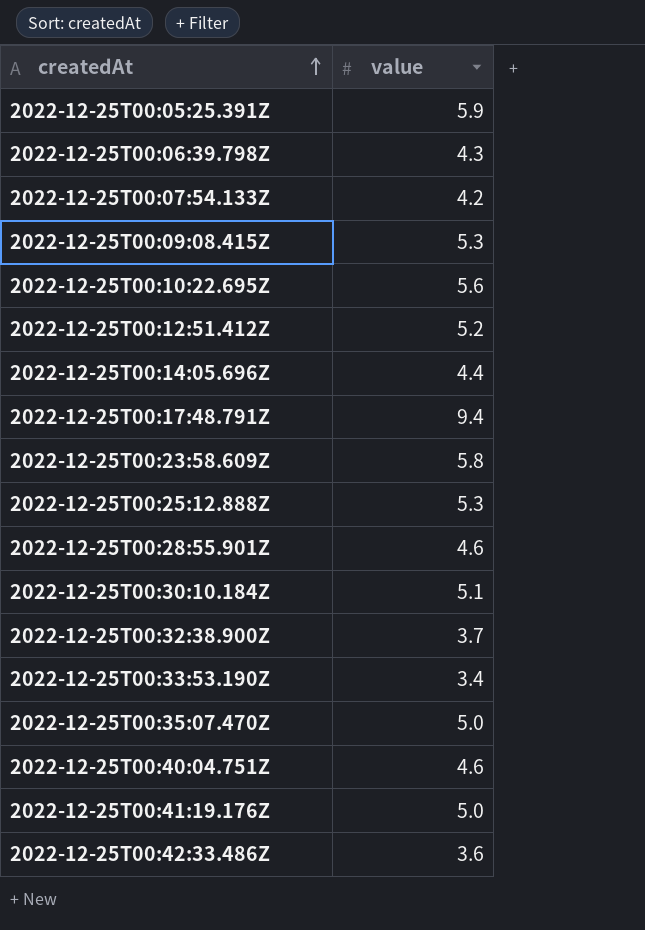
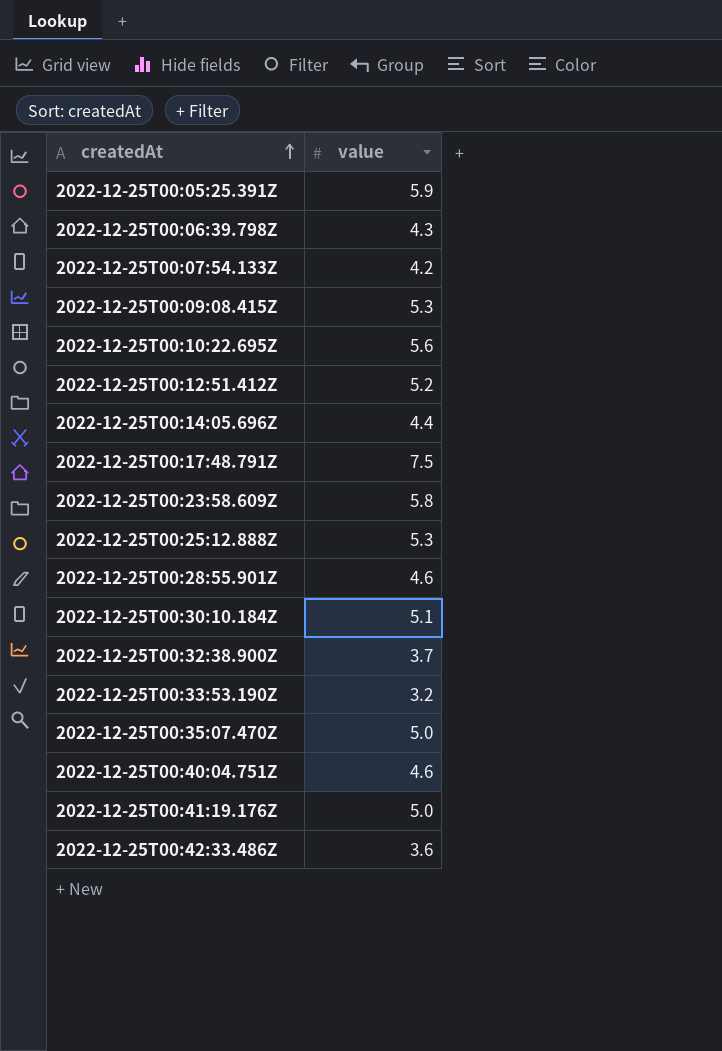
2022-12-25T00:17:48.791Z | value: 9.4 -> 7.5
2022-12-25T00:33:53.190Z | value: 3.4 -> 3.2

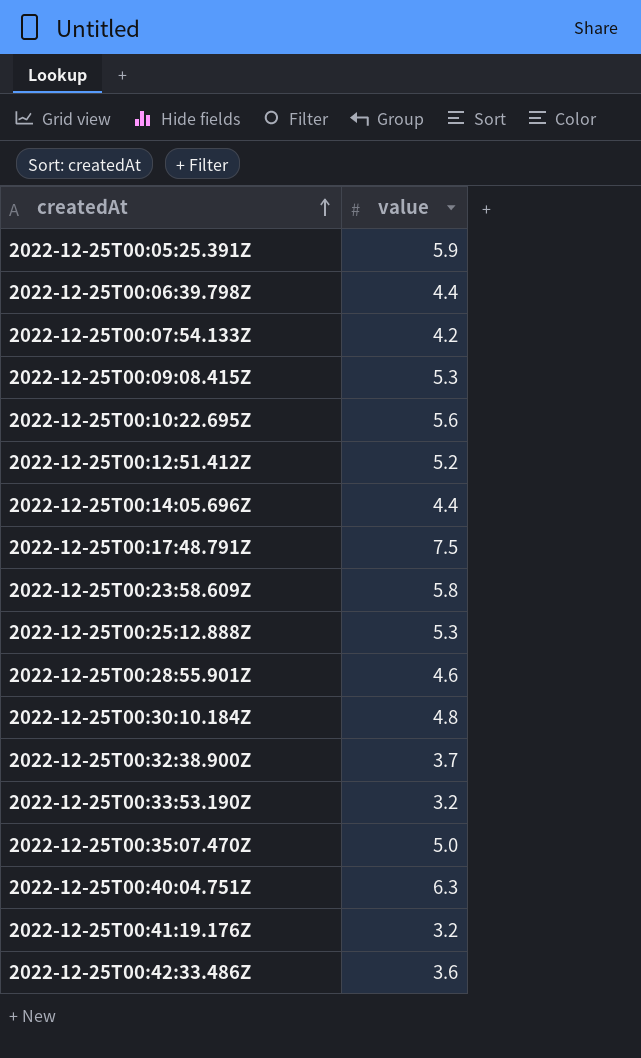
2022-12-25T00:06:39.798Z | value: 4.3 -> 4.4
2022-12-25T00:30:10.184Z | value: 5.1 -> 4.8
2022-12-25T00:40:04.751Z | value: 4.6 -> 6.3
2022-12-25T00:41:19.176Z | value: 5.0 -> 3.2

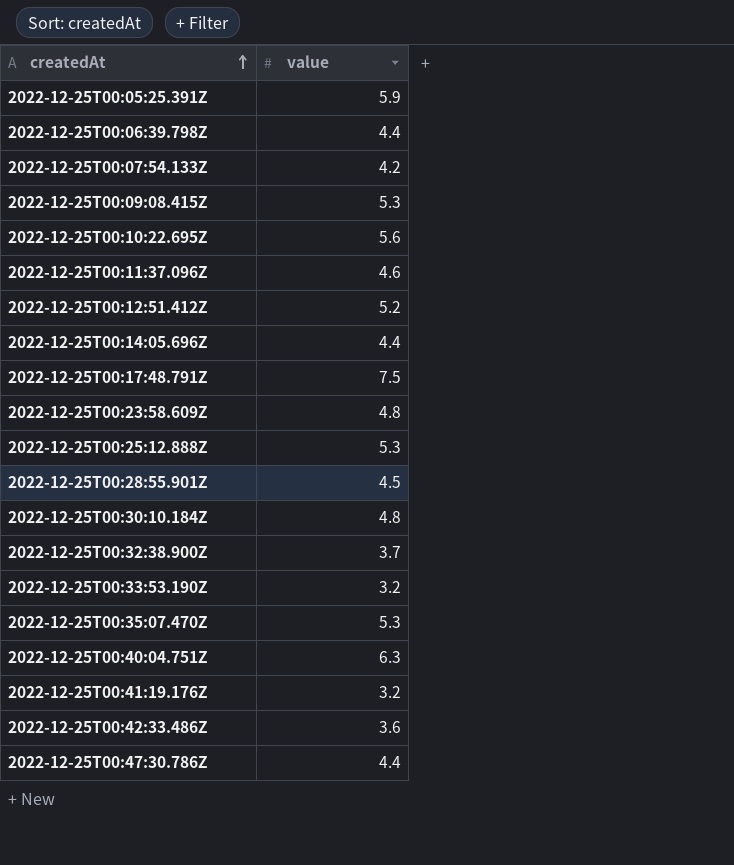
row 2022-12-25T00:11:37.096Z: none -> 4.6
2022-12-25T00:23:58.609Z | value: 5.8 -> 4.8
2022-12-25T00:28:55.901Z | value: 4.6 -> 4.5
2022-12-25T00:35:07.470Z | value: 5.0 -> 5.3
row 2022-12-25T00:47:30.786Z: none -> 4.4

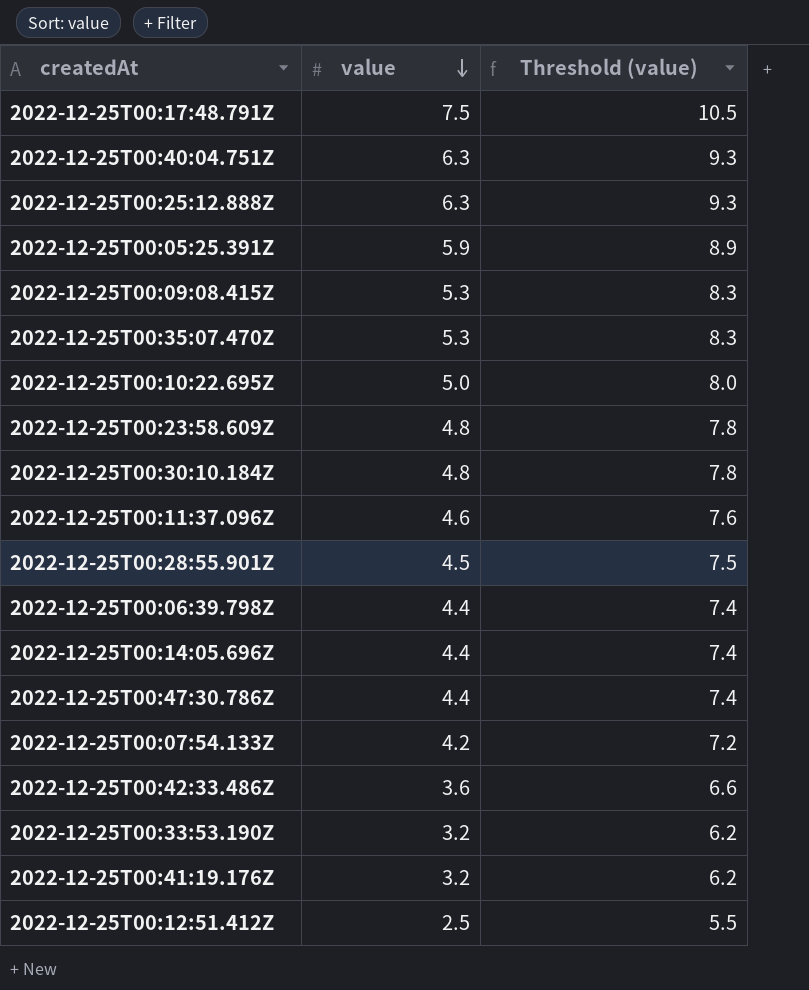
row order: createdAt ascending -> value descending
column Threshold (value) | formula: none -> [value] + 3
row 2022-12-25T00:32:38.900Z: 3.7 -> none
2022-12-25T00:25:12.888Z | value: 5.3 -> 6.3
2022-12-25T00:10:22.695Z | value: 5.6 -> 5.0
2022-12-25T00:12:51.412Z | value: 5.2 -> 2.5

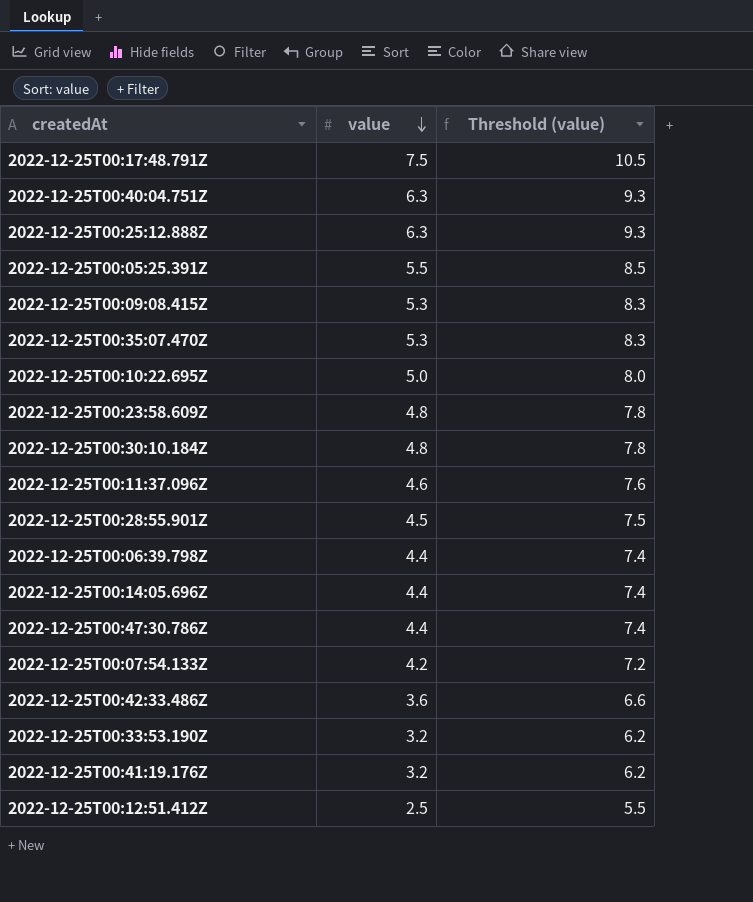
2022-12-25T00:05:25.391Z | value: 5.9 -> 5.5
2022-12-25T00:05:25.391Z | Threshold (value): 8.9 -> 8.5

